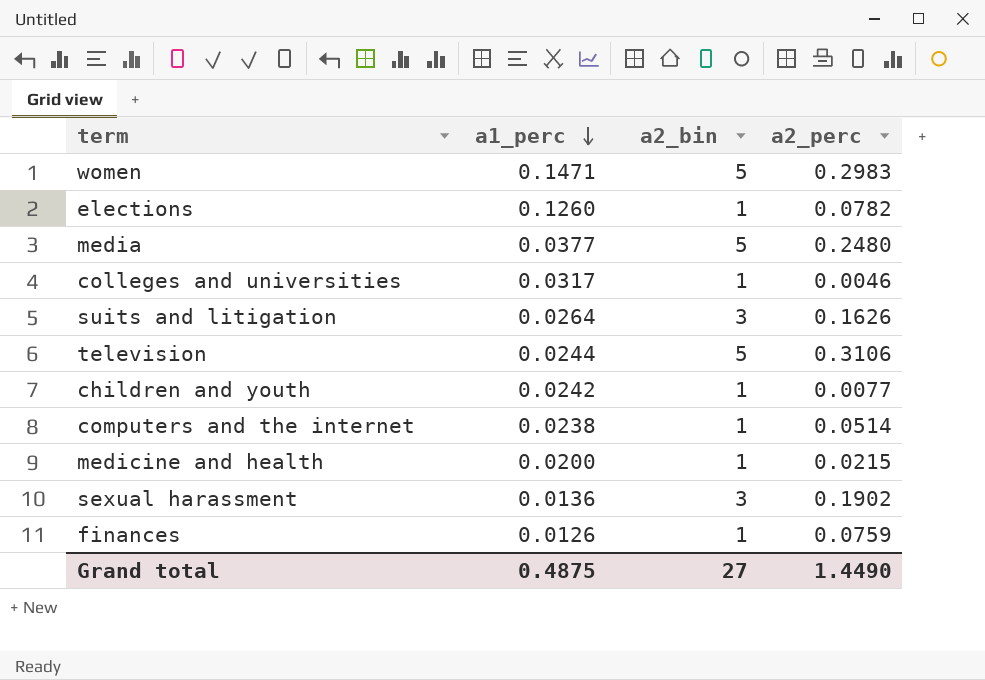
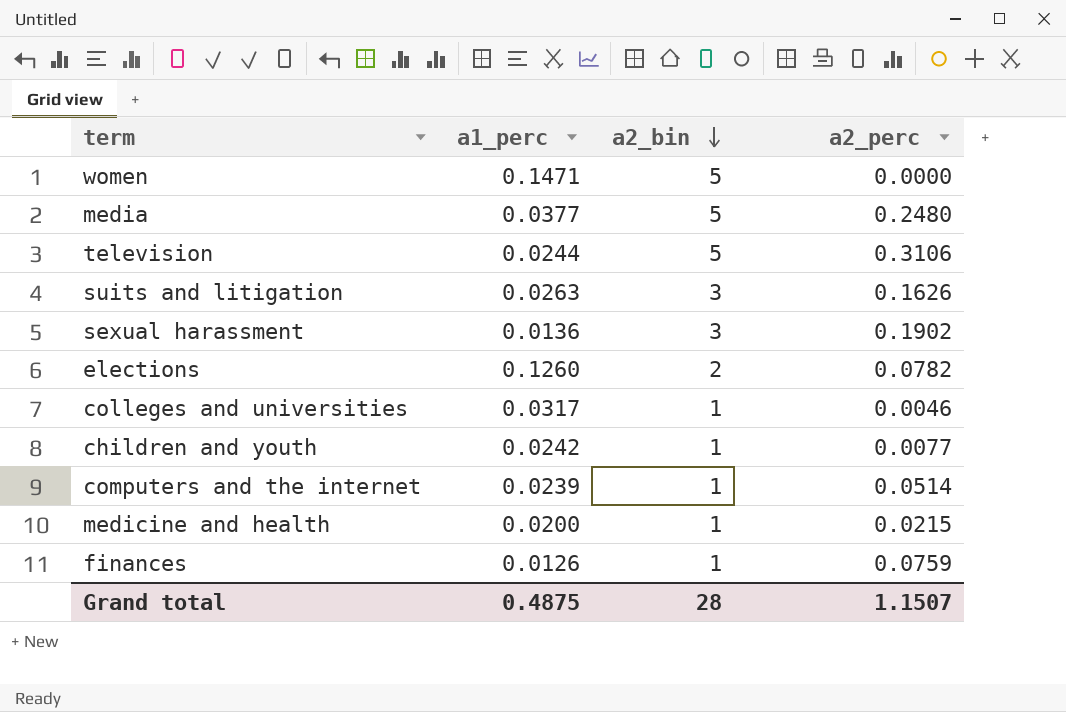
row order: a1_perc descending -> a2_bin descending
women | a2_perc: 0.2983 -> 0.0000
suits and litigation | a1_perc: 0.0264 -> 0.0263
elections | a2_bin: 1 -> 2
computers and the internet | a1_perc: 0.0238 -> 0.0239
Grand total | a2_bin: 27 -> 28
Grand total | a2_perc: 1.4490 -> 1.1507

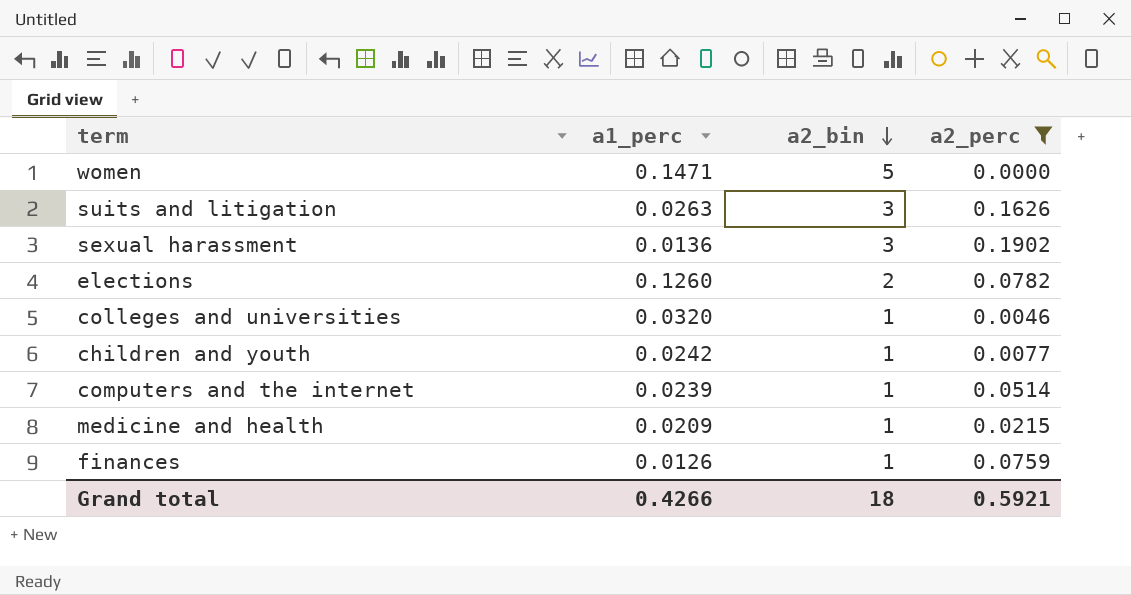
filter: none -> a2_perc <= 0.1902
colleges and universities | a1_perc: 0.0317 -> 0.0320
medicine and health | a1_perc: 0.0200 -> 0.0209
Grand total | a1_perc: 0.4875 -> 0.4266
Grand total | a2_bin: 28 -> 18
Grand total | a2_perc: 1.1507 -> 0.5921

